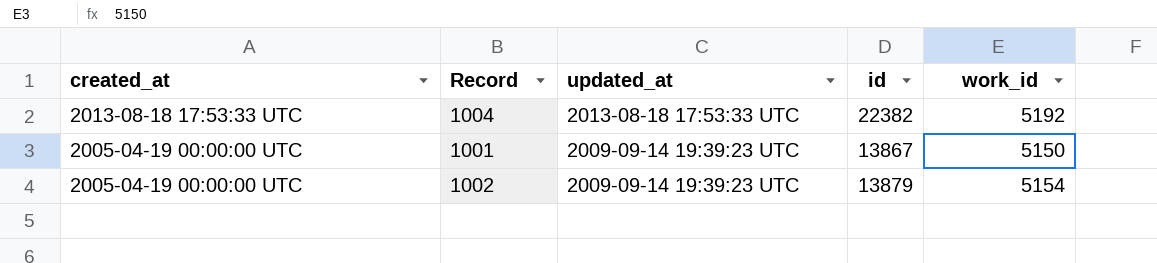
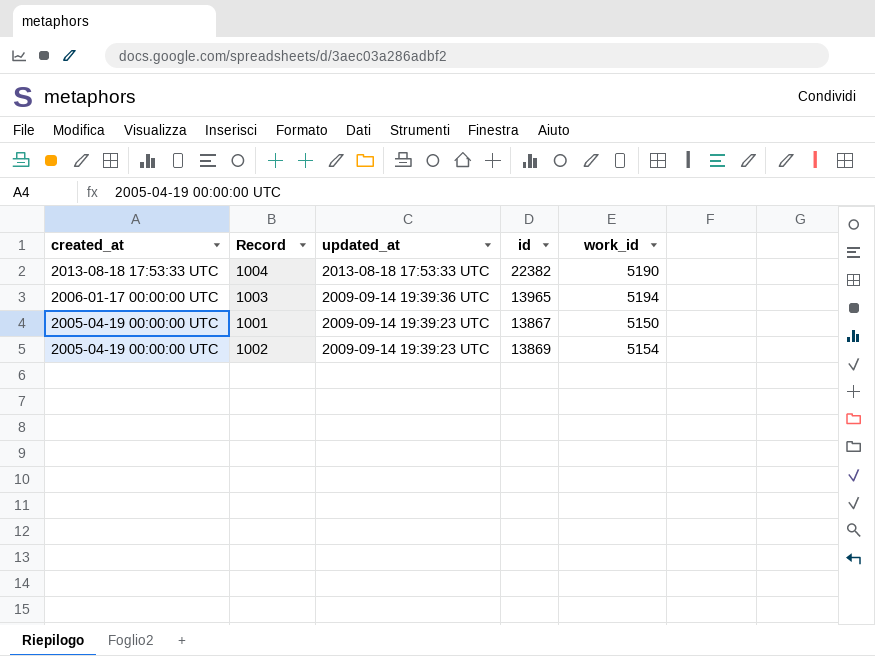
1004 | work_id: 5192 -> 5190
row 1003: none -> 2006-01-17 00:00:00 UTC | 2009-09-14 19:39:36 UTC | 13965 | 5194
1002 | id: 13879 -> 13869

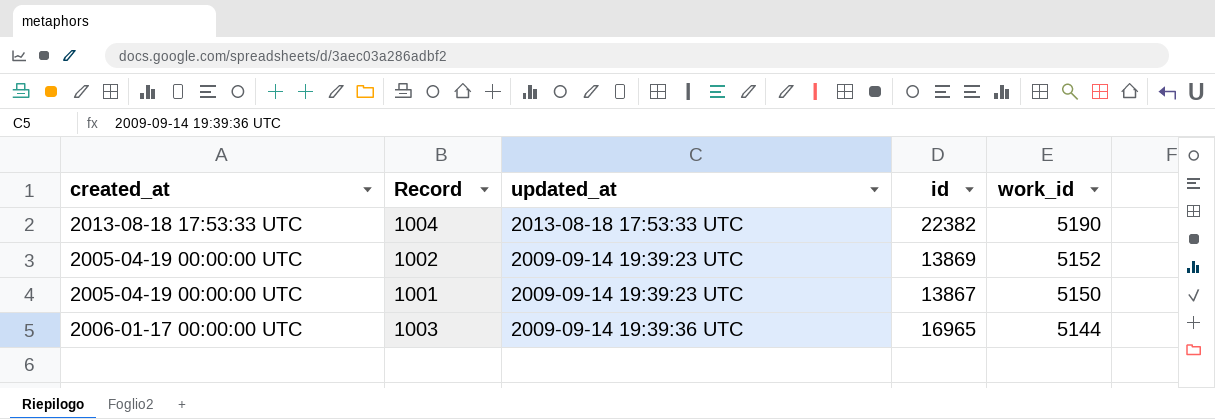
row order: created_at descending -> work_id descending
1002 | work_id: 5154 -> 5152
1003 | id: 13965 -> 16965
1003 | work_id: 5194 -> 5144

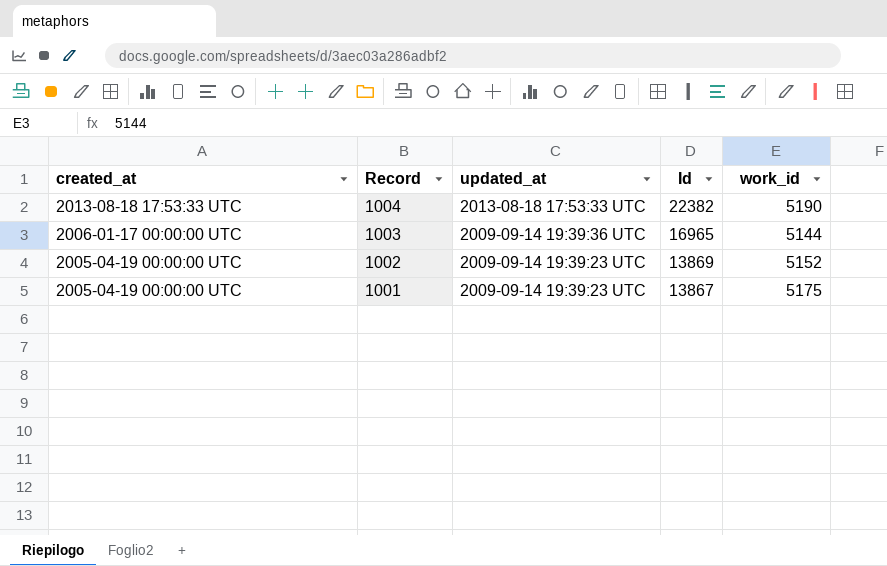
row order: work_id descending -> created_at descending
column name: id -> Id
1001 | work_id: 5150 -> 5175

